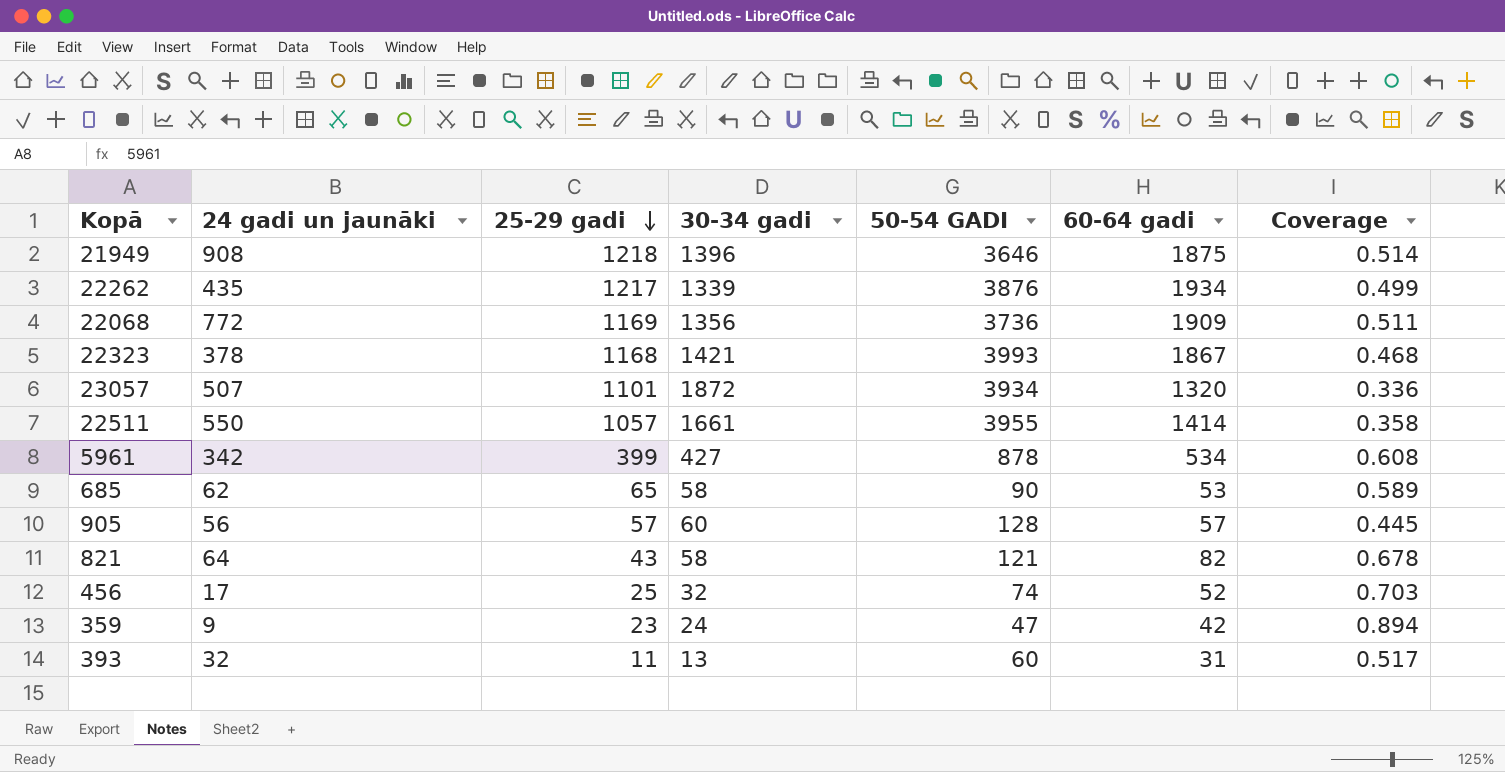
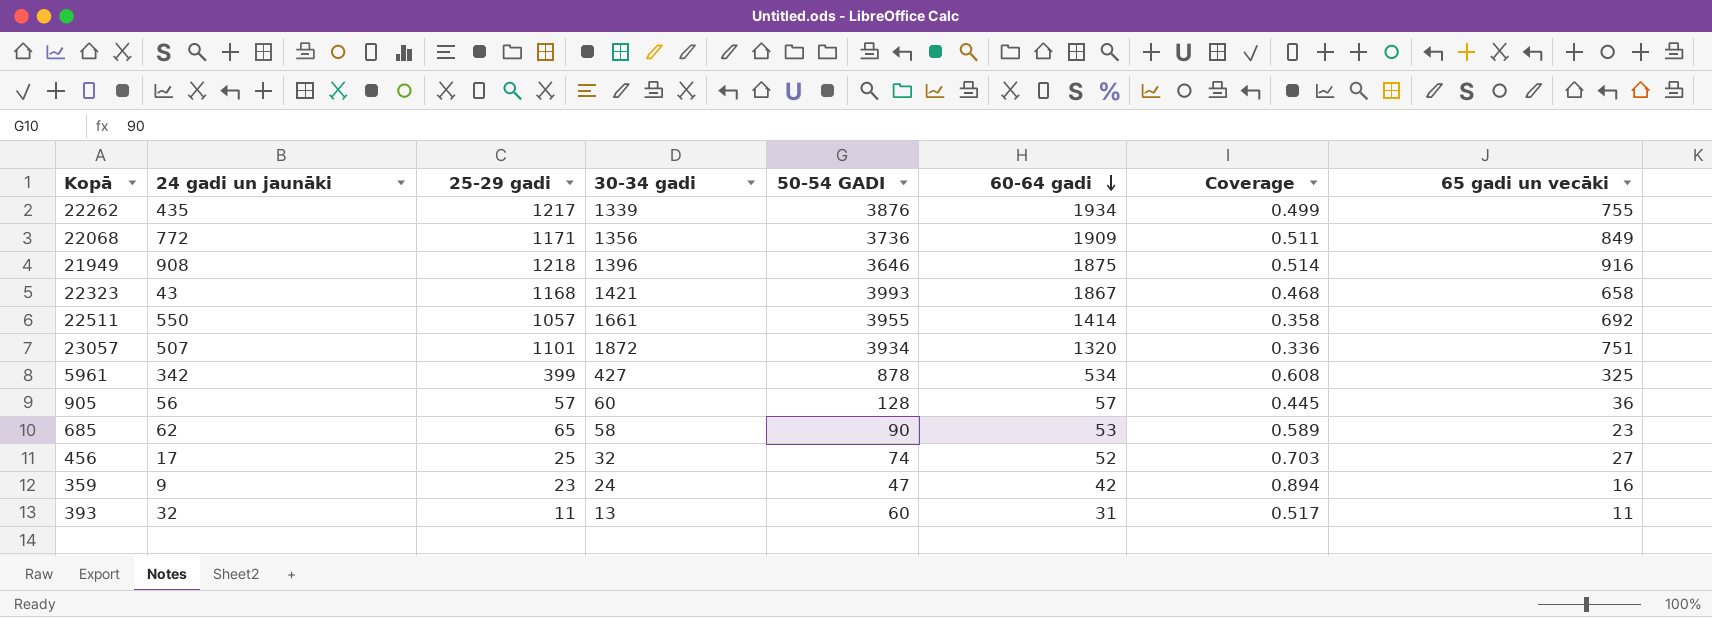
row order: 25-29 gadi descending -> 60-64 gadi descending
column 65 gadi un vecāki | position: none -> 8
row 821: 64 | 43 | 58 | 121 | 82 | 0.678 -> none
22068 | 25-29 gadi: 1169 -> 1171
22323 | 24 gadi un jaunāki: 378 -> 43

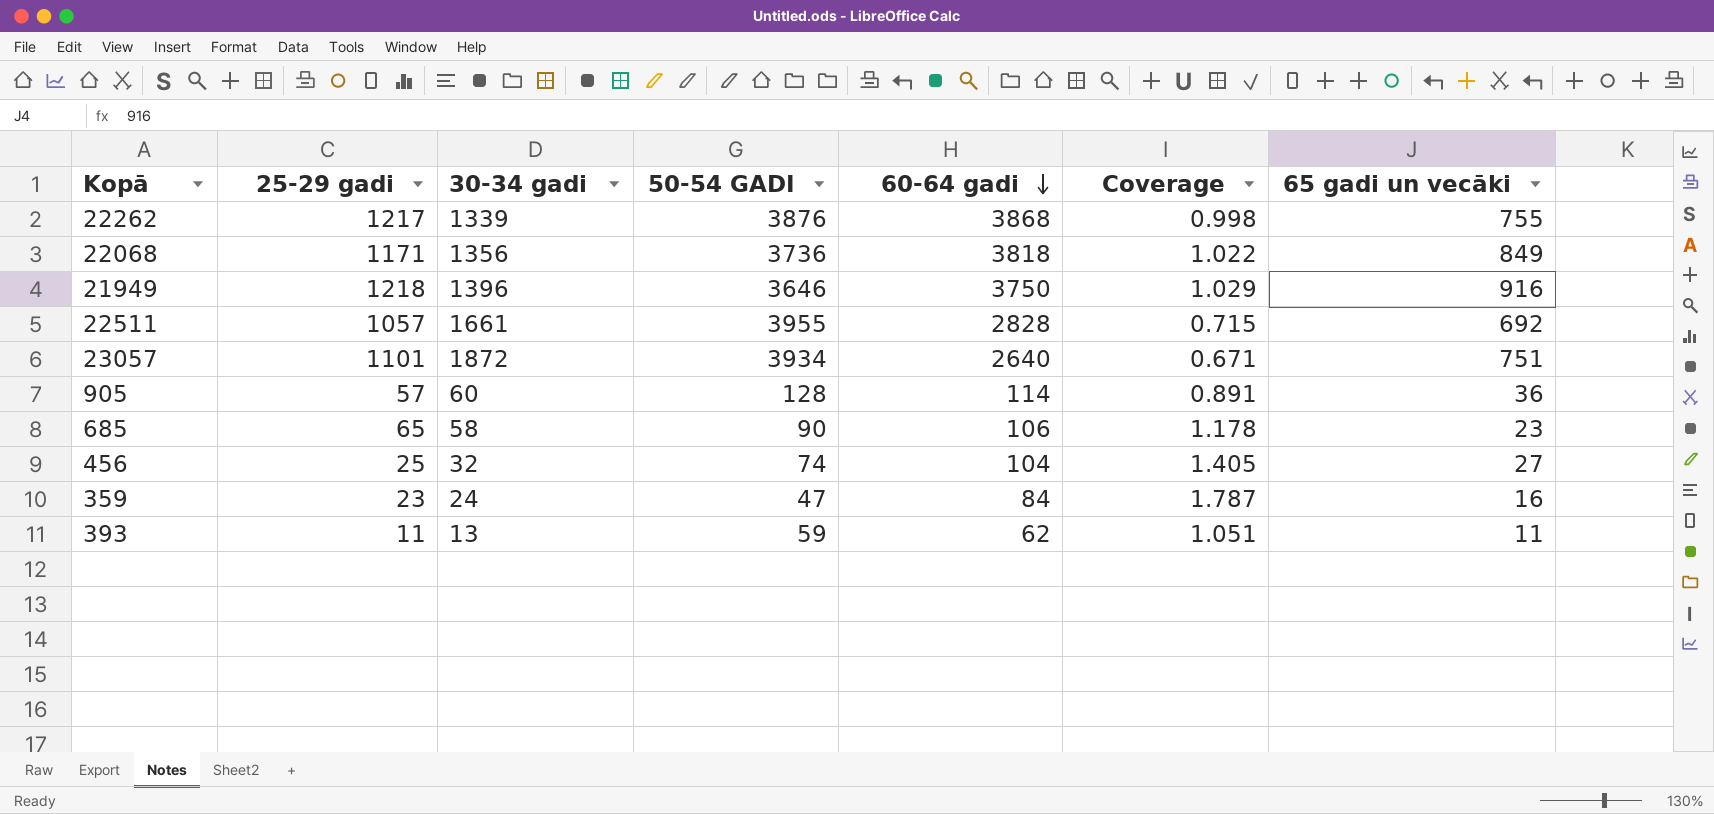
column 24 gadi un jaunāki | position: 2 -> none
row 22323: 43 | 1168 | 1421 | 3993 | 1867 | 0.468 | 658 -> none
row 5961: 342 | 399 | 427 | 878 | 534 | 0.608 | 325 -> none
22262 | 60-64 gadi: 1934 -> 3868
22262 | Coverage: 0.499 -> 0.998
22068 | 60-64 gadi: 1909 -> 3818
22068 | Coverage: 0.511 -> 1.022
21949 | 60-64 gadi: 1875 -> 3750
21949 | Coverage: 0.514 -> 1.029
22511 | 60-64 gadi: 1414 -> 2828
22511 | Coverage: 0.358 -> 0.715
23057 | 60-64 gadi: 1320 -> 2640
23057 | Coverage: 0.336 -> 0.671
905 | 60-64 gadi: 57 -> 114
905 | Coverage: 0.445 -> 0.891
685 | 60-64 gadi: 53 -> 106
685 | Coverage: 0.589 -> 1.178
456 | 60-64 gadi: 52 -> 104
456 | Coverage: 0.703 -> 1.405
359 | 60-64 gadi: 42 -> 84
359 | Coverage: 0.894 -> 1.787
393 | 50-54 GADI: 60 -> 59
393 | 60-64 gadi: 31 -> 62
393 | Coverage: 0.517 -> 1.051

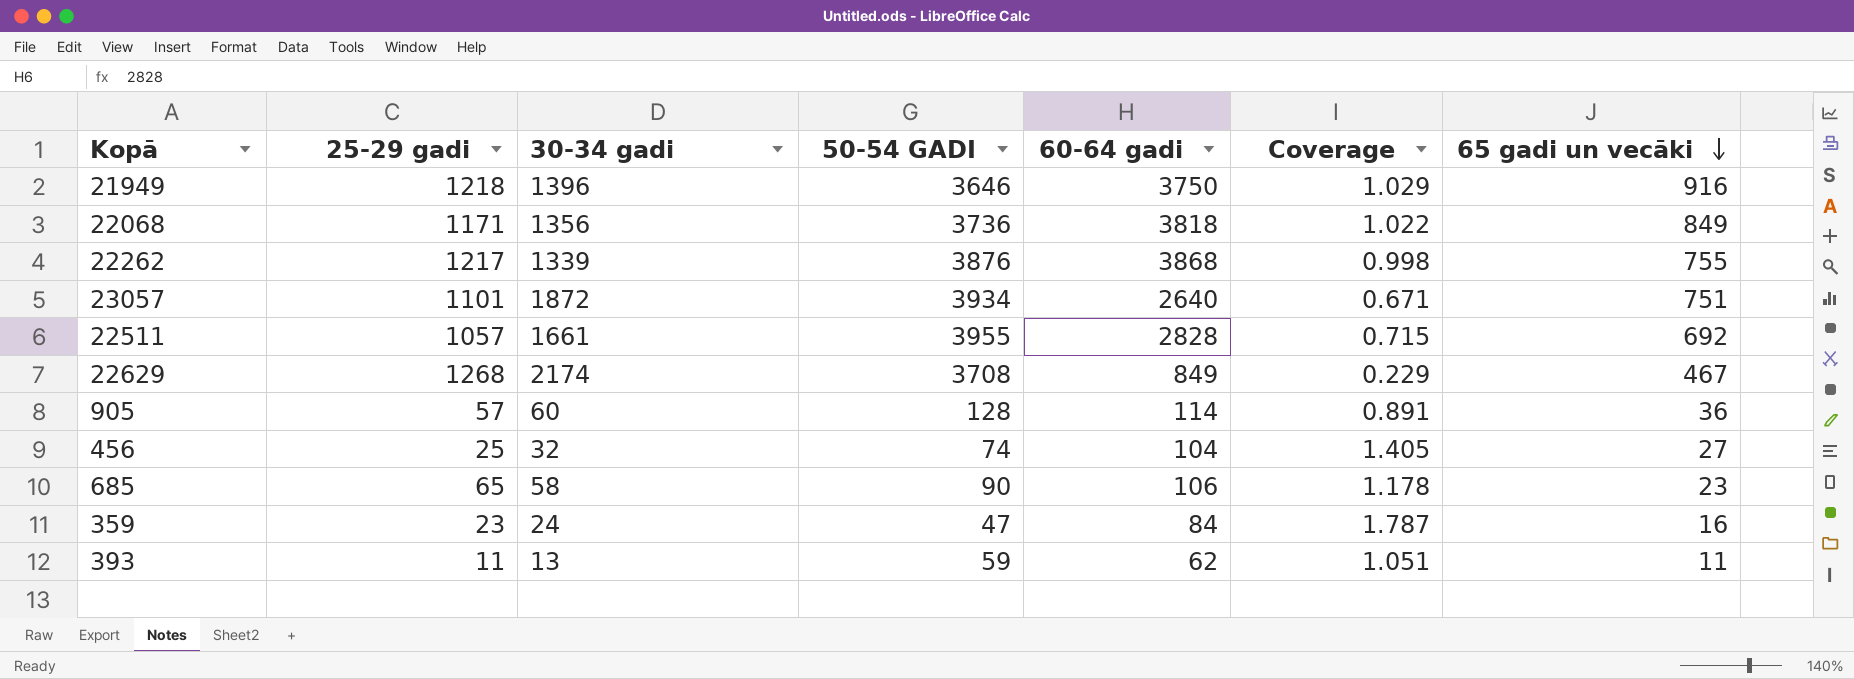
row order: 60-64 gadi descending -> 65 gadi un vecāki descending
row 22629: none -> 1268 | 2174 | 3708 | 849 | 0.229 | 467

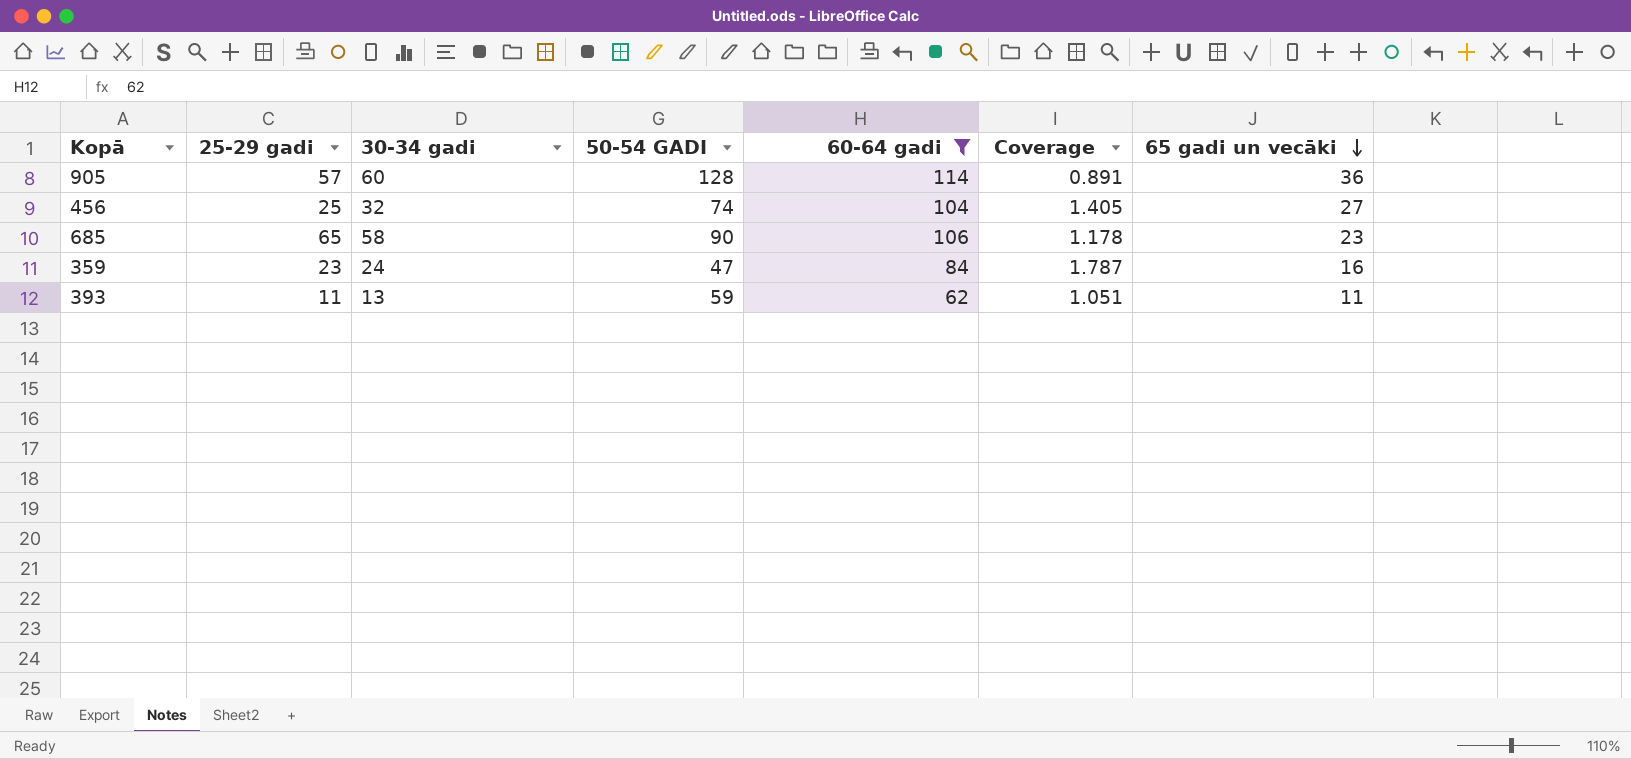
filter: none -> 60-64 gadi <= 114

